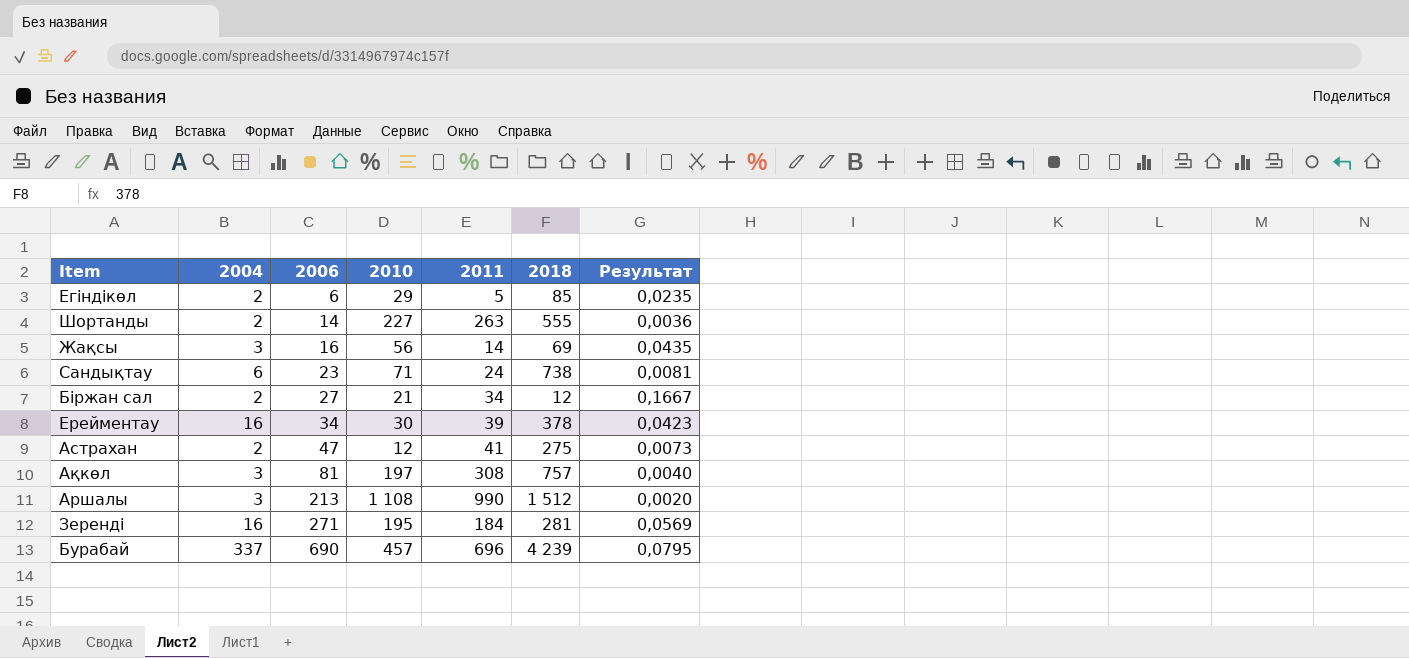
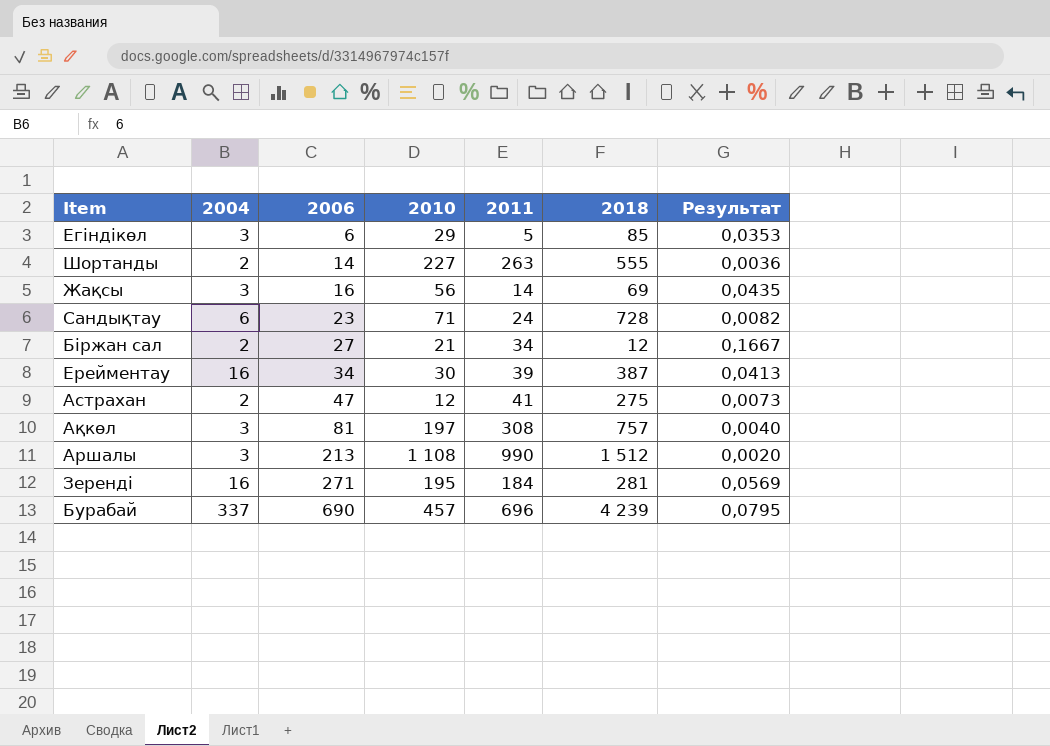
Егіндікөл | 2004: 2 -> 3
Егіндікөл | Результат: 0,0235 -> 0,0353
Сандықтау | 2018: 738 -> 728
Сандықтау | Результат: 0,0081 -> 0,0082
Ерейментау | 2018: 378 -> 387
Ерейментау | Результат: 0,0423 -> 0,0413

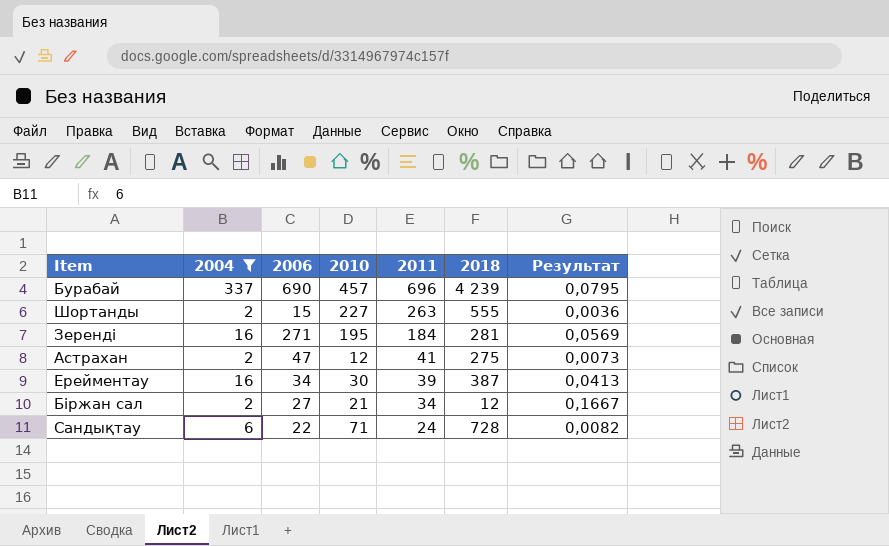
filter: none -> 2004 != 3
row order: 2006 ascending -> 2011 descending
Шортанды | 2006: 14 -> 15
Сандықтау | 2006: 23 -> 22

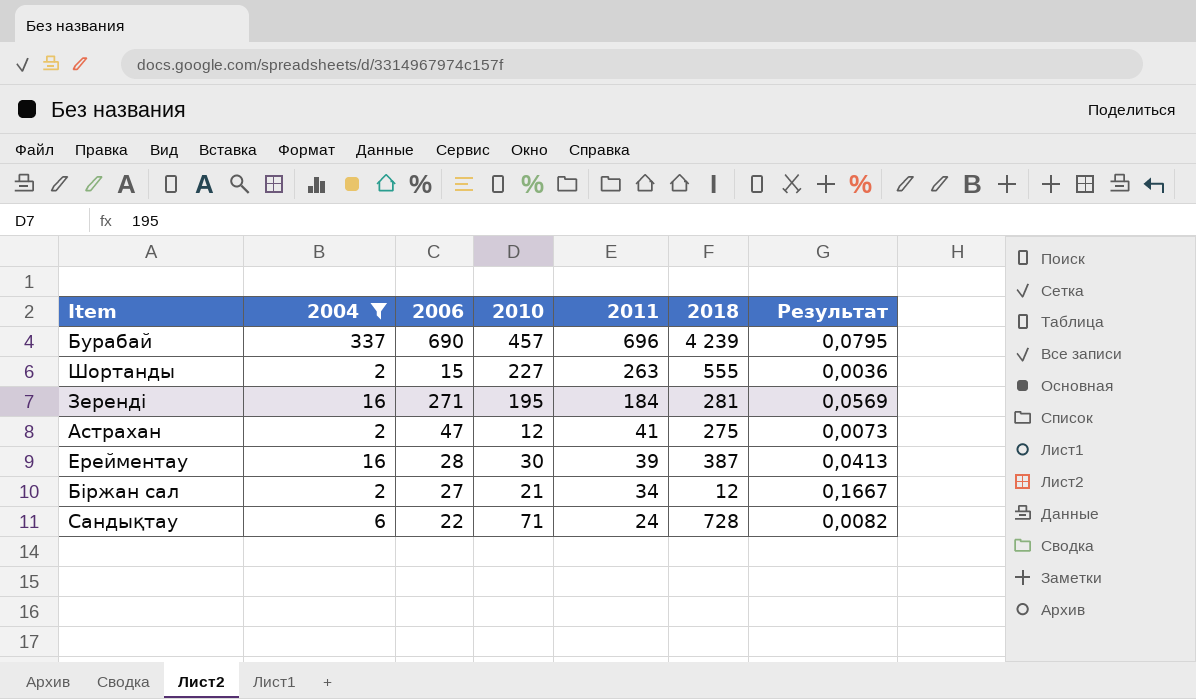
Ерейментау | 2006: 34 -> 28

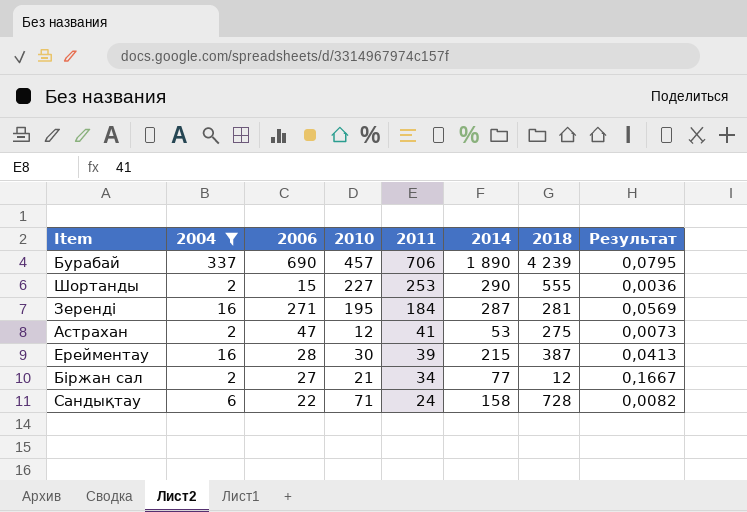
column 2014 | position: none -> 6
Бурабай | 2011: 696 -> 706
Шортанды | 2011: 263 -> 253

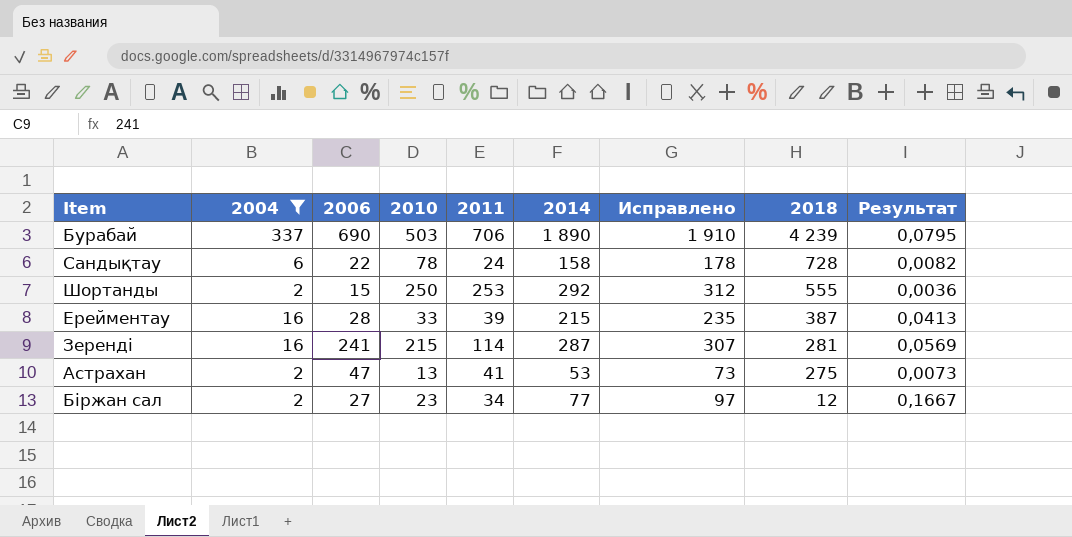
row order: 2011 descending -> 2018 descending
column Исправлено | formula: none -> [2014] + 20
Бурабай | 2010: 457 -> 503
Сандықтау | 2010: 71 -> 78
Шортанды | 2010: 227 -> 250
Шортанды | 2014: 290 -> 292
Ерейментау | 2010: 30 -> 33
Зеренді | 2006: 271 -> 241
Зеренді | 2010: 195 -> 215
Зеренді | 2011: 184 -> 114
Астрахан | 2010: 12 -> 13
Біржан сал | 2010: 21 -> 23

